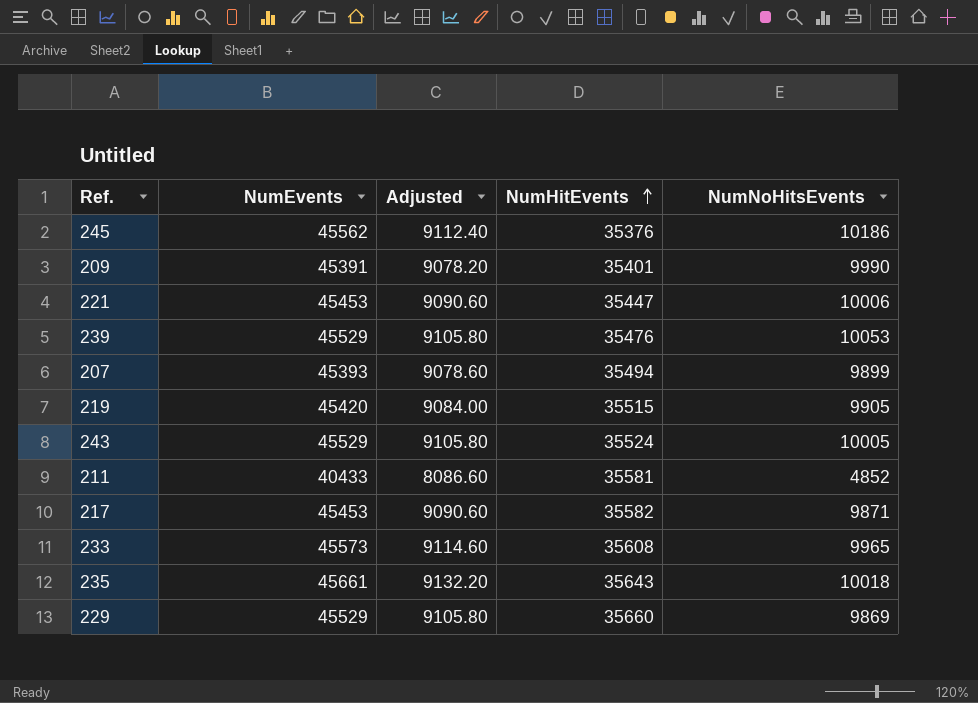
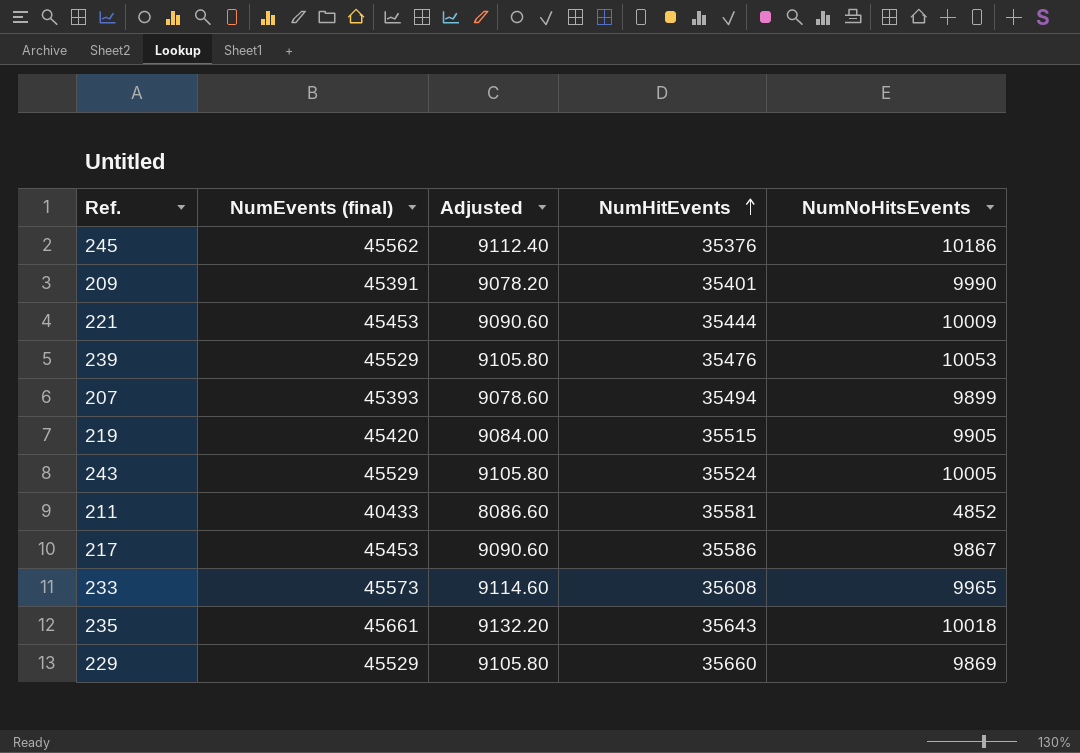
column name: NumEvents -> NumEvents (final)
221 | NumHitEvents: 35447 -> 35444
221 | NumNoHitsEvents: 10006 -> 10009
217 | NumHitEvents: 35582 -> 35586
217 | NumNoHitsEvents: 9871 -> 9867

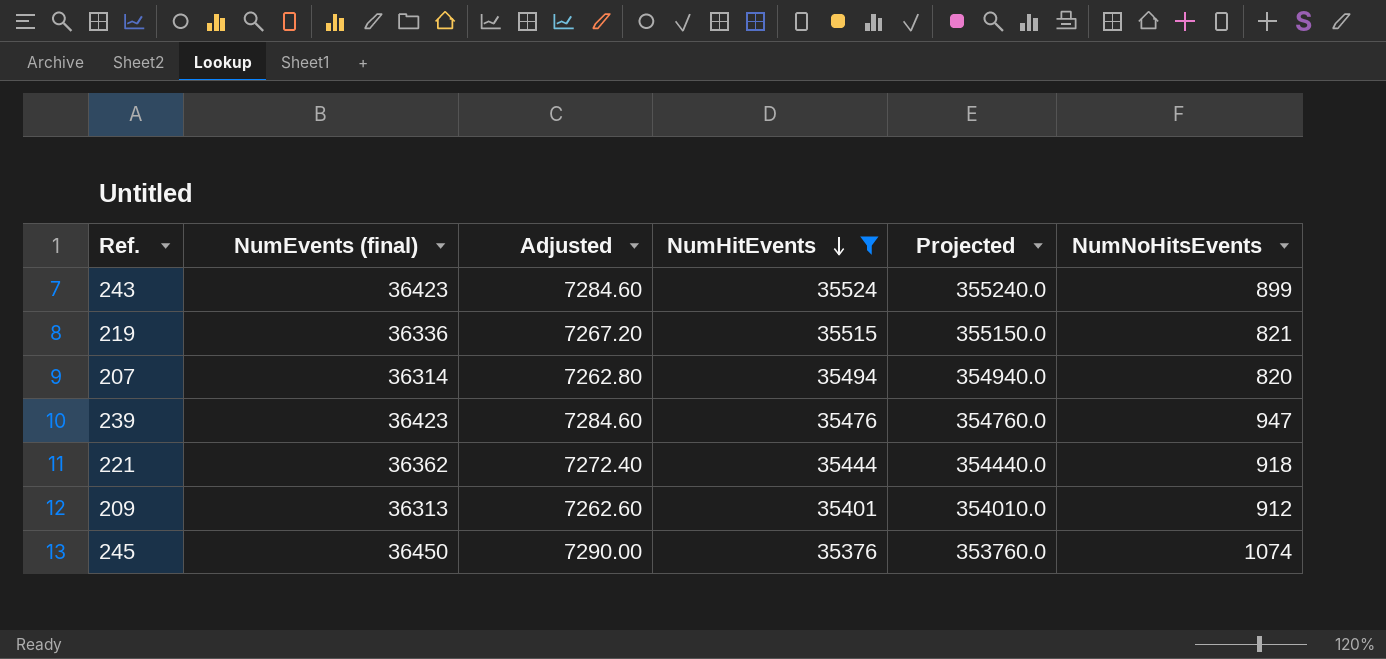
filter: none -> NumHitEvents <= 35524
row order: NumHitEvents ascending -> NumHitEvents descending
column Projected | formula: none -> [NumHitEvents] * 10
243 | NumEvents (final): 45529 -> 36423
243 | Adjusted: 9105.80 -> 7284.60
243 | NumNoHitsEvents: 10005 -> 899
219 | NumEvents (final): 45420 -> 36336
219 | Adjusted: 9084.00 -> 7267.20
219 | NumNoHitsEvents: 9905 -> 821
207 | NumEvents (final): 45393 -> 36314
207 | Adjusted: 9078.60 -> 7262.80
207 | NumNoHitsEvents: 9899 -> 820
239 | NumEvents (final): 45529 -> 36423
239 | Adjusted: 9105.80 -> 7284.60
239 | NumNoHitsEvents: 10053 -> 947
221 | NumEvents (final): 45453 -> 36362
221 | Adjusted: 9090.60 -> 7272.40
221 | NumNoHitsEvents: 10009 -> 918
209 | NumEvents (final): 45391 -> 36313
209 | Adjusted: 9078.20 -> 7262.60
209 | NumNoHitsEvents: 9990 -> 912
245 | NumEvents (final): 45562 -> 36450
245 | Adjusted: 9112.40 -> 7290.00
245 | NumNoHitsEvents: 10186 -> 1074

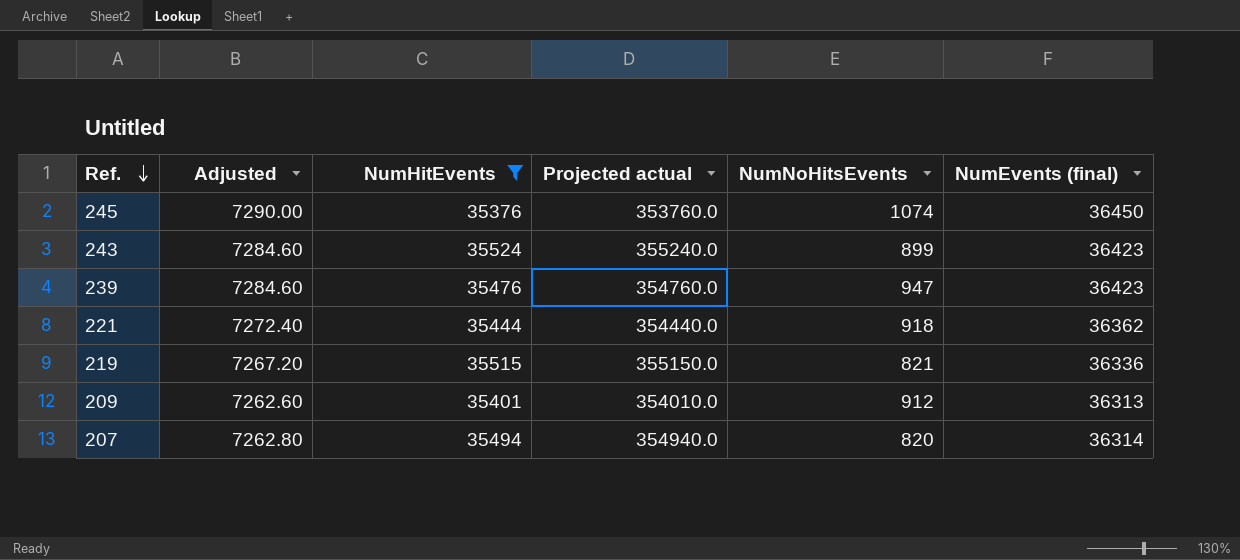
row order: NumHitEvents descending -> Ref. descending
column name: Projected -> Projected actual
column NumEvents (final) | position: 2 -> 6

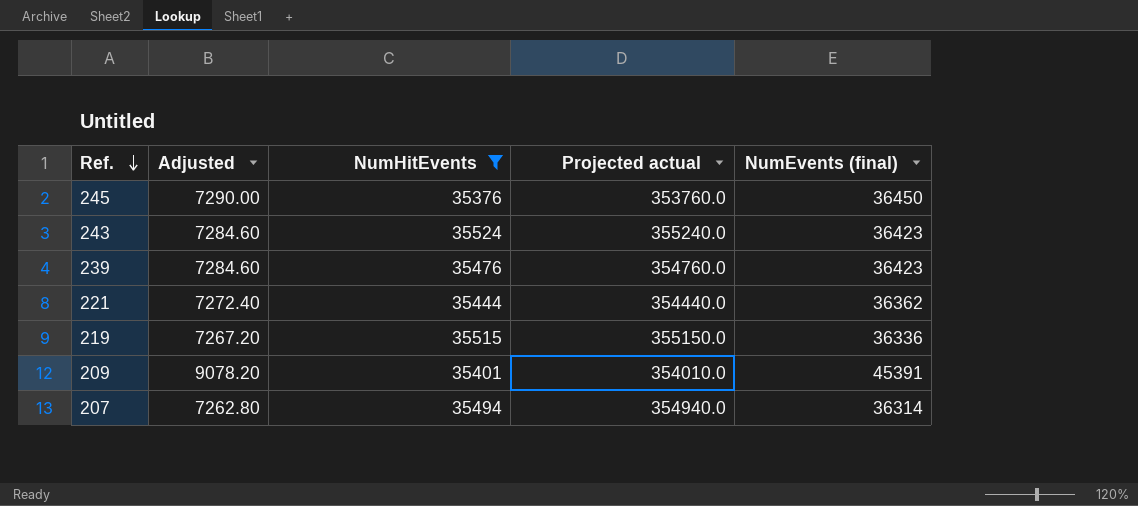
column NumNoHitsEvents | formula: [NumEvents (final)] - [NumHitEvents] -> none
209 | Adjusted: 7262.60 -> 9078.20
209 | NumEvents (final): 36313 -> 45391

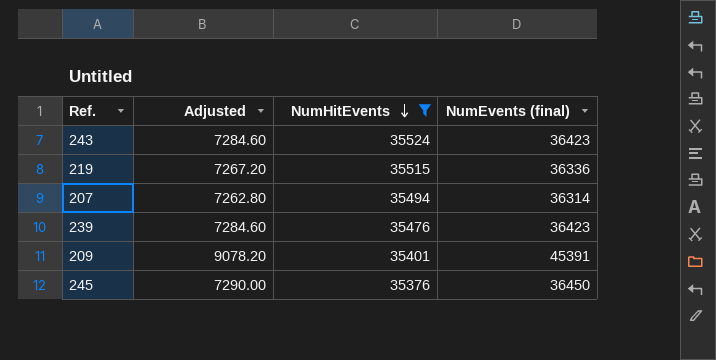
row order: Ref. descending -> NumHitEvents descending
column Projected actual | formula: [NumHitEvents] * 10 -> none
row 221: 7272.40 | 35444 | 354440.0 | 36362 -> none

